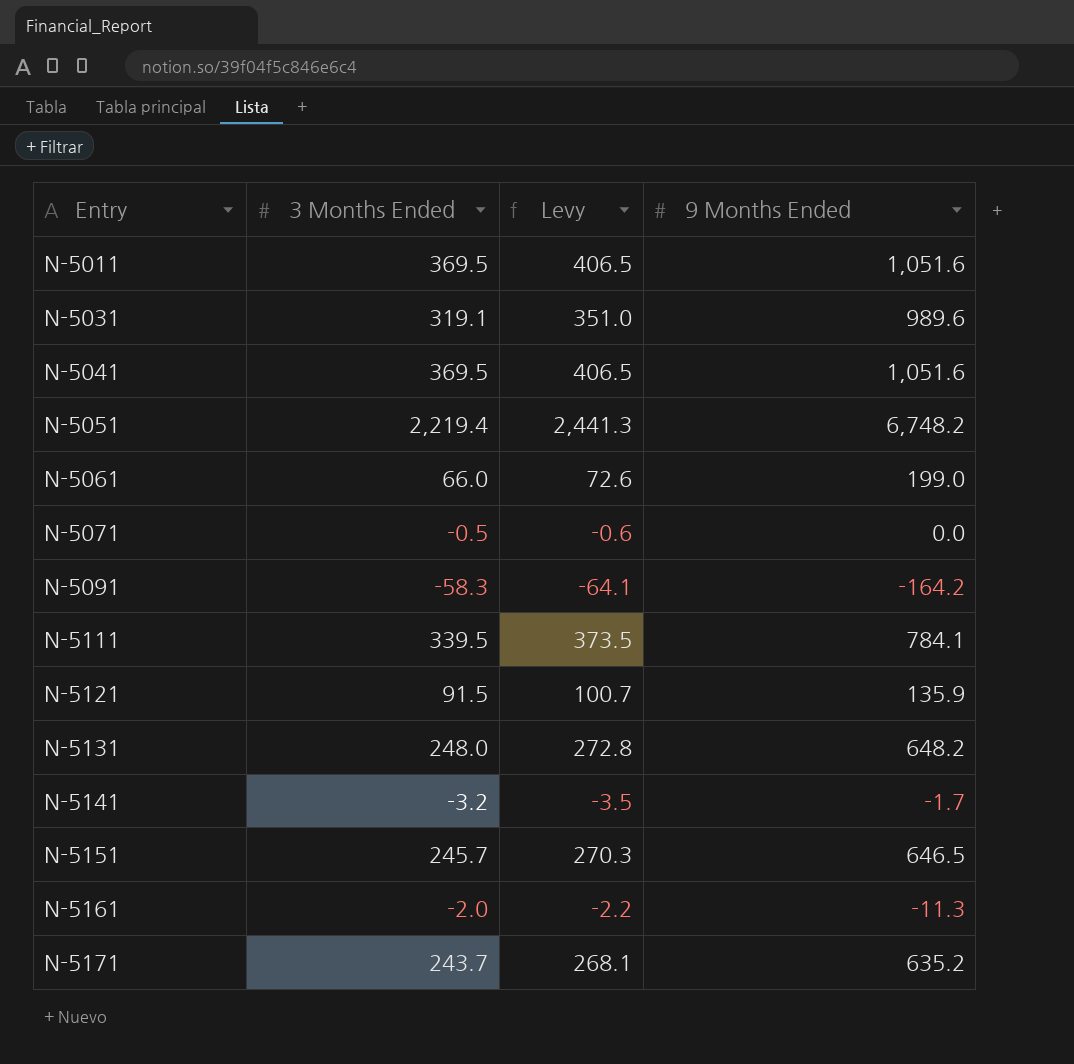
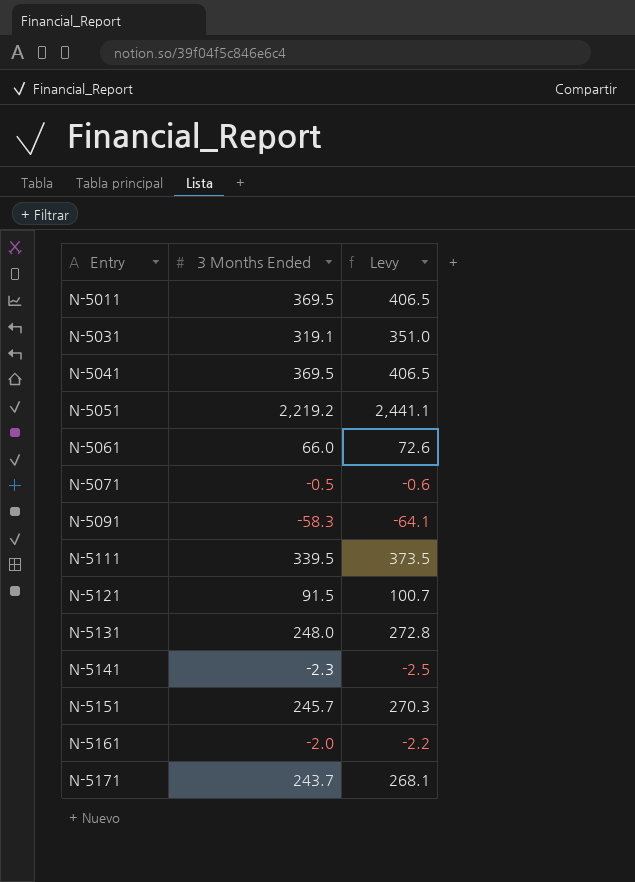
column 9 Months Ended | position: 4 -> none
N-5051 | 3 Months Ended: 2,219.4 -> 2,219.2
N-5051 | Levy: 2,441.3 -> 2,441.1
N-5141 | 3 Months Ended: -3.2 -> -2.3
N-5141 | Levy: -3.5 -> -2.5

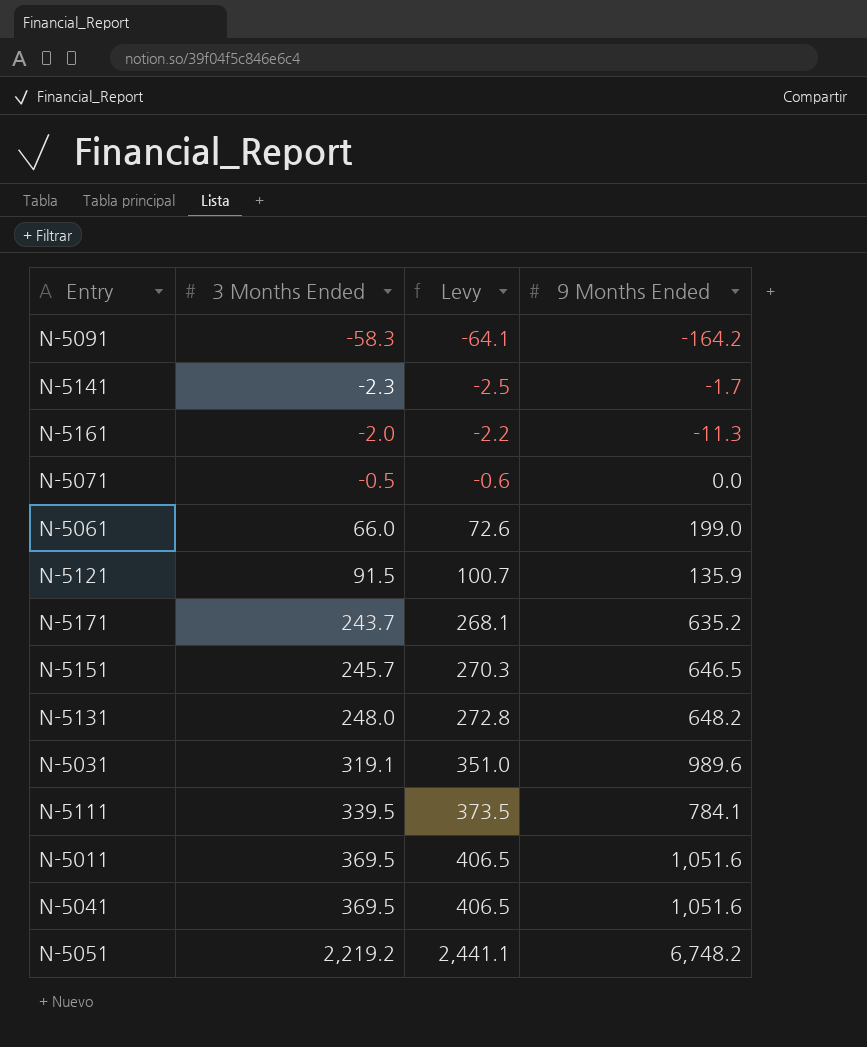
row order: Entry ascending -> 3 Months Ended ascending
column 9 Months Ended | position: none -> 4

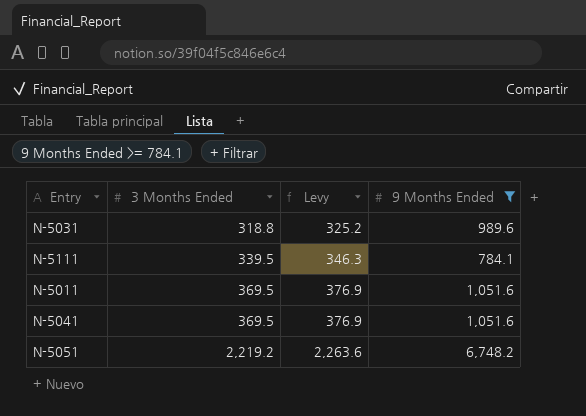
filter: none -> 9 Months Ended >= 784.1
column Levy | formula: [3 Months Ended] * 1.1 -> [3 Months Ended] * 1.02
N-5031 | 3 Months Ended: 319.1 -> 318.8

